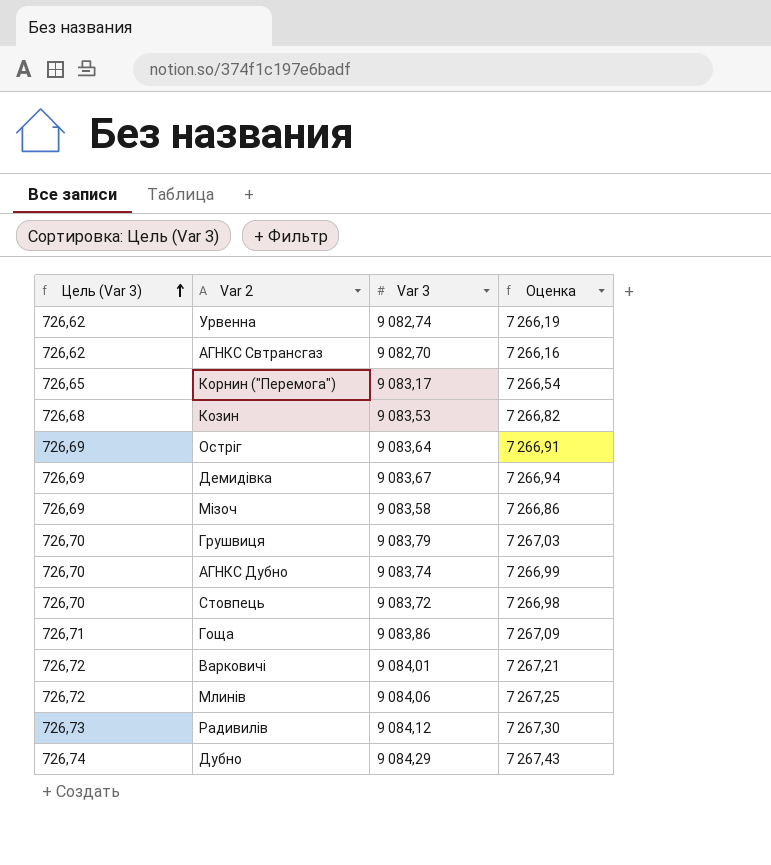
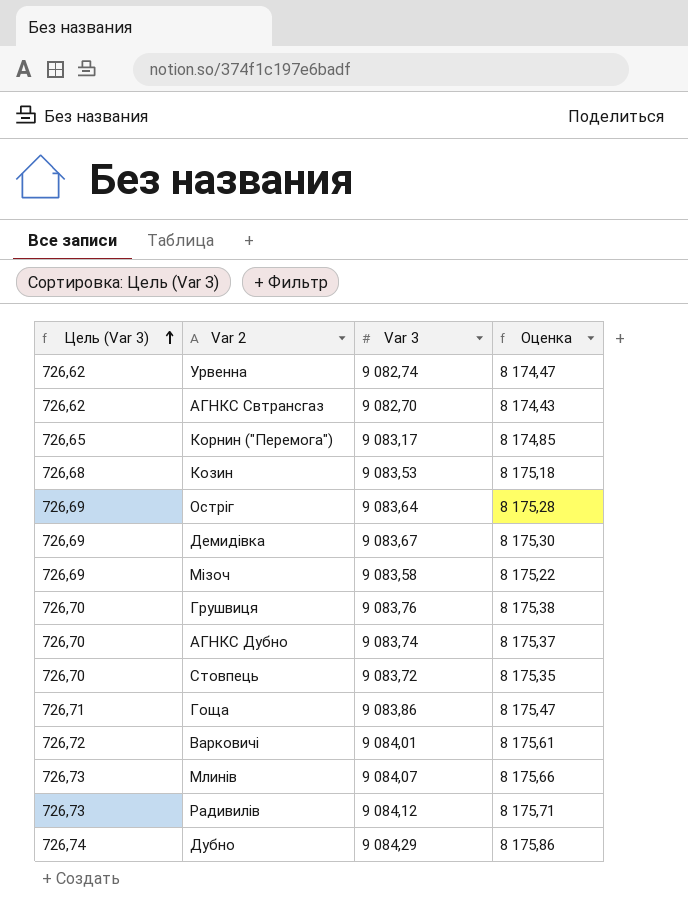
column Оценка | formula: [Var 3] * 0,8 -> [Var 3] * 0,9
Грушвиця | Var 3: 9 083,79 -> 9 083,76
Млинів | Цель (Var 3): 726,72 -> 726,73
Млинів | Var 3: 9 084,06 -> 9 084,07

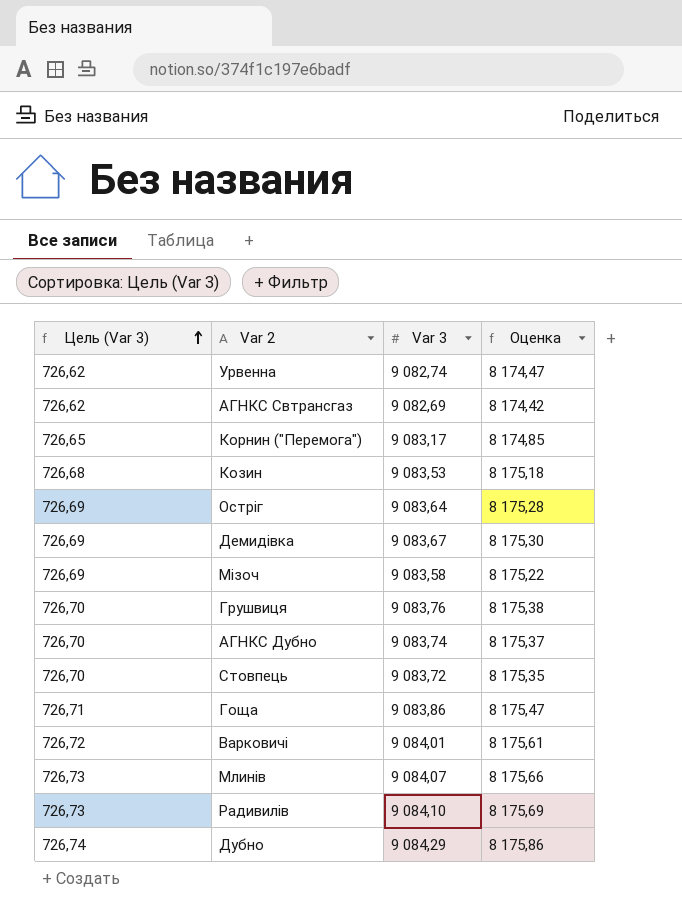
АГНКС Свтрансгаз | Var 3: 9 082,70 -> 9 082,69
АГНКС Свтрансгаз | Оценка: 8 174,43 -> 8 174,42
Радивилів | Var 3: 9 084,12 -> 9 084,10
Радивилів | Оценка: 8 175,71 -> 8 175,69

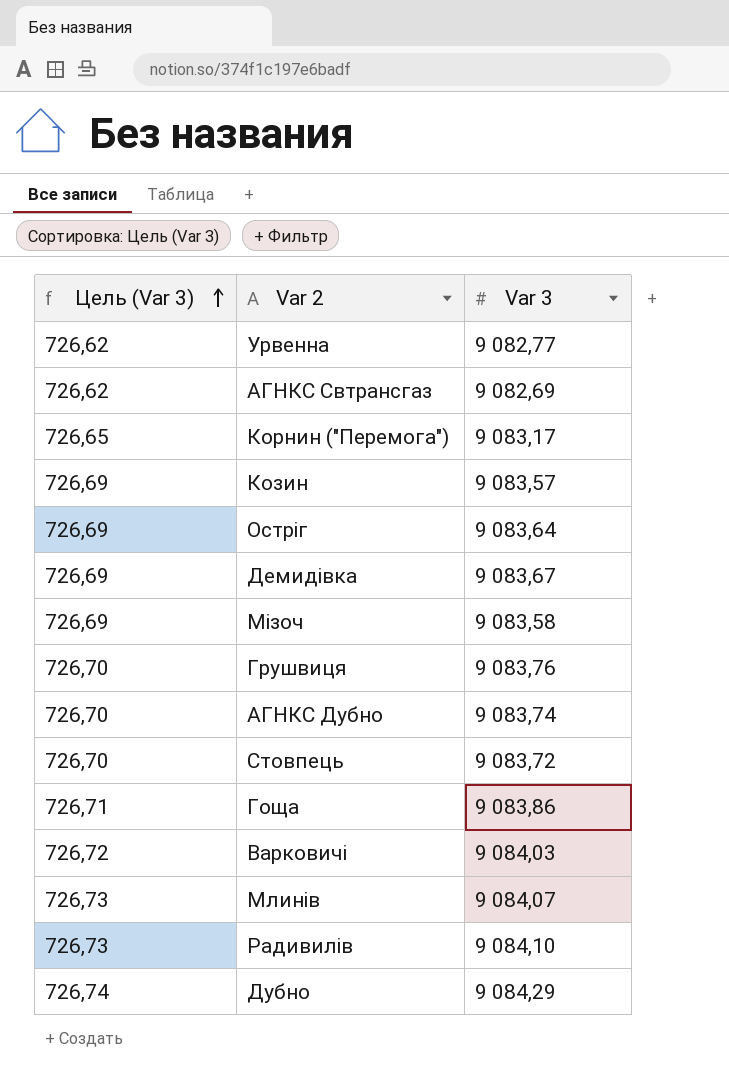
column Оценка | formula: [Var 3] * 0,9 -> none
Урвенна | Var 3: 9 082,74 -> 9 082,77
Козин | Цель (Var 3): 726,68 -> 726,69
Козин | Var 3: 9 083,53 -> 9 083,57
Варковичі | Var 3: 9 084,01 -> 9 084,03

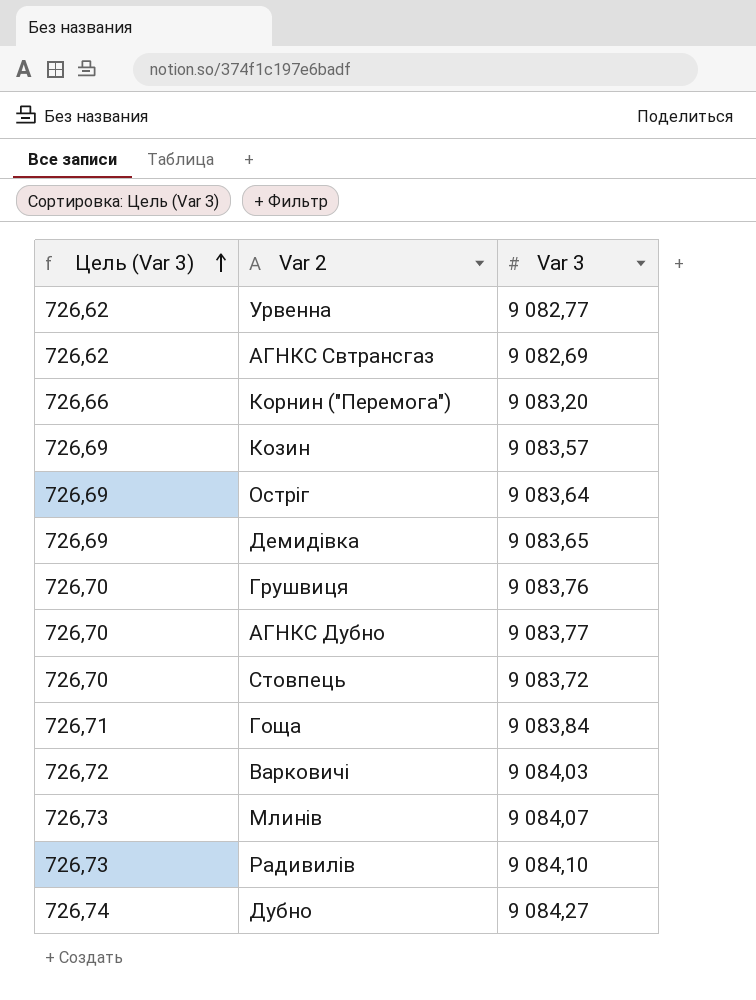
row Мізоч: 726,69 | 9 083,58 -> none
Корнин ("Перемога") | Цель (Var 3): 726,65 -> 726,66
Корнин ("Перемога") | Var 3: 9 083,17 -> 9 083,20
Демидівка | Var 3: 9 083,67 -> 9 083,65
АГНКС Дубно | Var 3: 9 083,74 -> 9 083,77
Гоща | Var 3: 9 083,86 -> 9 083,84
Дубно | Var 3: 9 084,29 -> 9 084,27

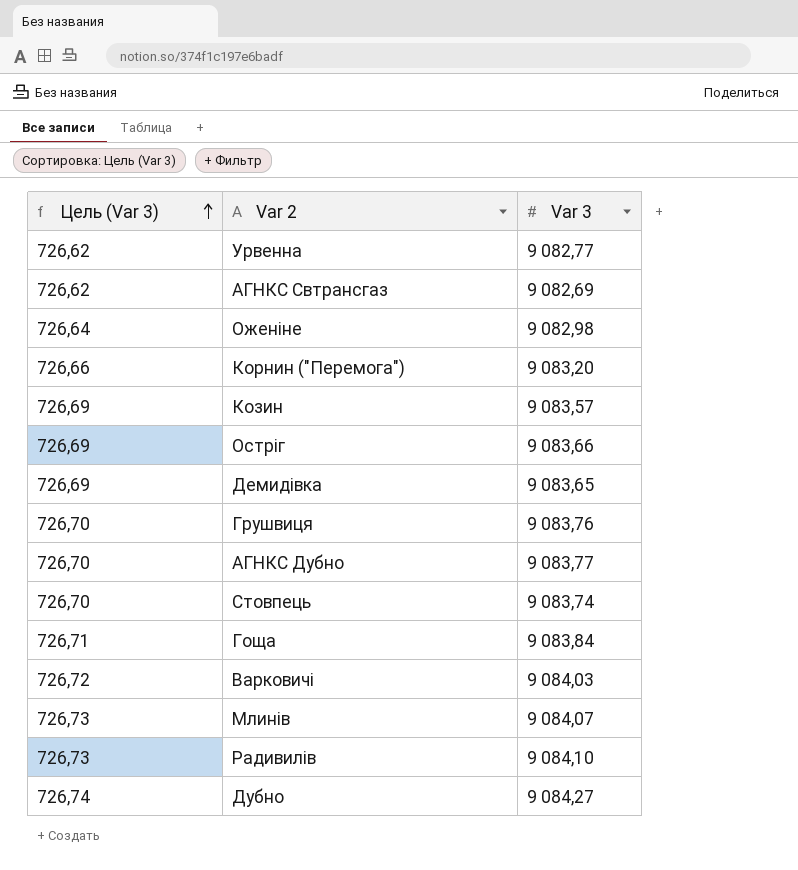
row Оженіне: none -> 726,64 | 9 082,98
Остріг | Var 3: 9 083,64 -> 9 083,66
Стовпець | Var 3: 9 083,72 -> 9 083,74

